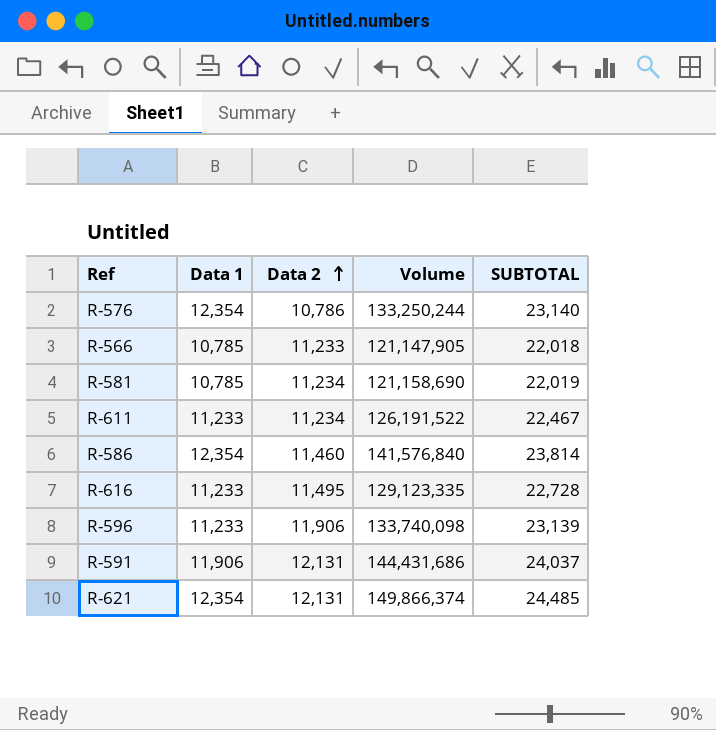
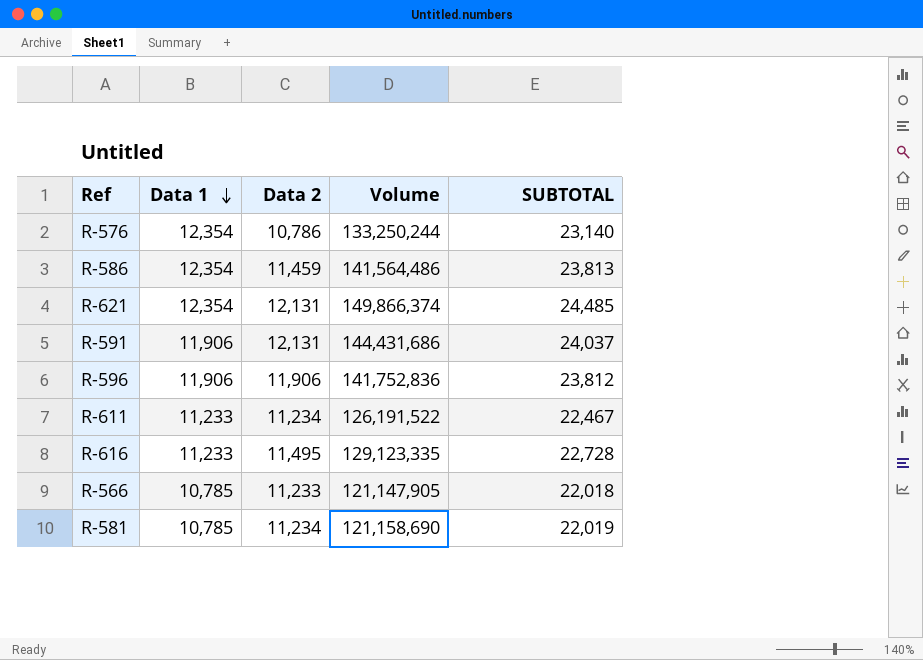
row order: Data 2 ascending -> Data 1 descending
R-586 | Data 2: 11,460 -> 11,459
R-586 | Volume: 141,576,840 -> 141,564,486
R-586 | SUBTOTAL: 23,814 -> 23,813
R-596 | Data 1: 11,233 -> 11,906
R-596 | Volume: 133,740,098 -> 141,752,836
R-596 | SUBTOTAL: 23,139 -> 23,812

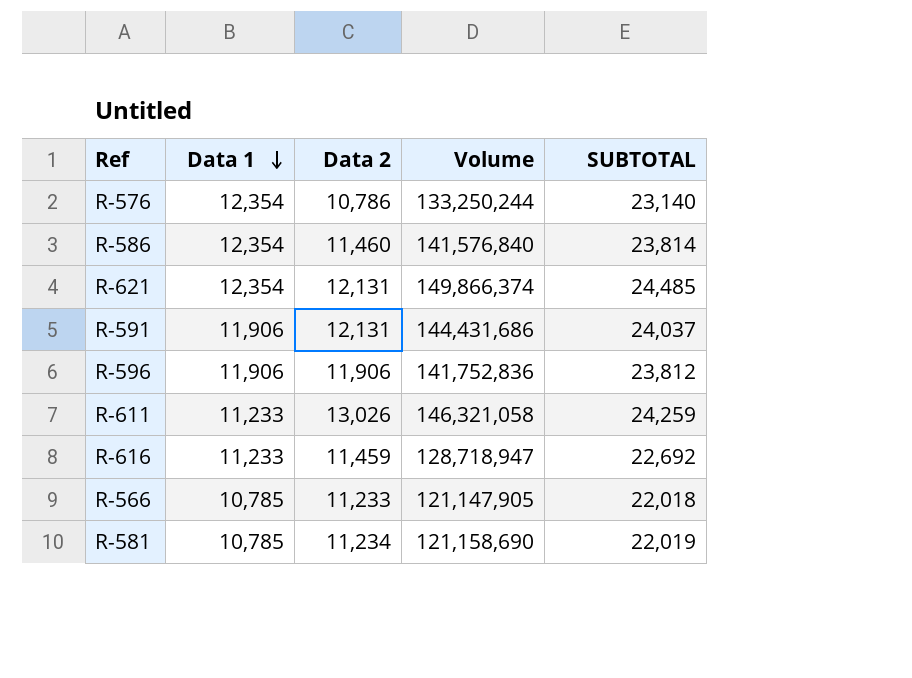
R-586 | Data 2: 11,459 -> 11,460
R-586 | Volume: 141,564,486 -> 141,576,840
R-586 | SUBTOTAL: 23,813 -> 23,814
R-611 | Data 2: 11,234 -> 13,026
R-611 | Volume: 126,191,522 -> 146,321,058
R-611 | SUBTOTAL: 22,467 -> 24,259
R-616 | Data 2: 11,495 -> 11,459
R-616 | Volume: 129,123,335 -> 128,718,947
R-616 | SUBTOTAL: 22,728 -> 22,692

